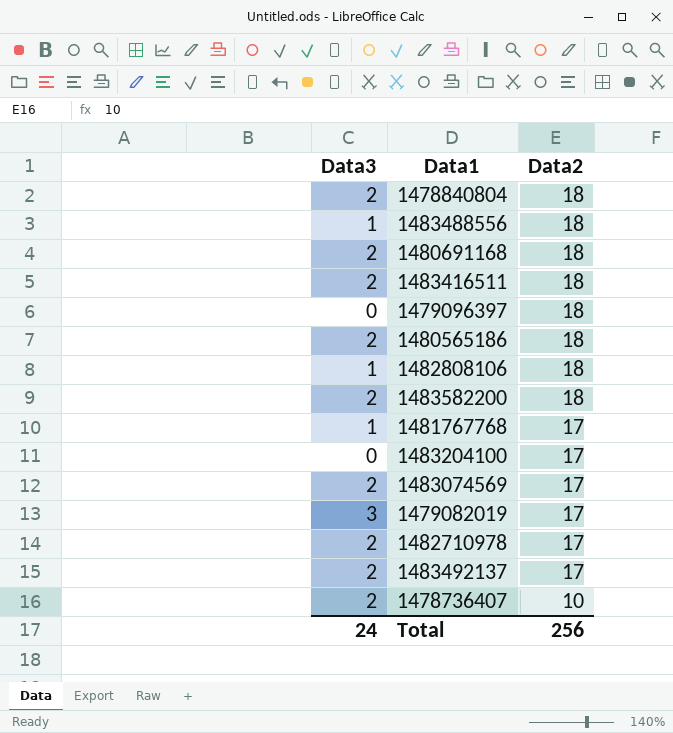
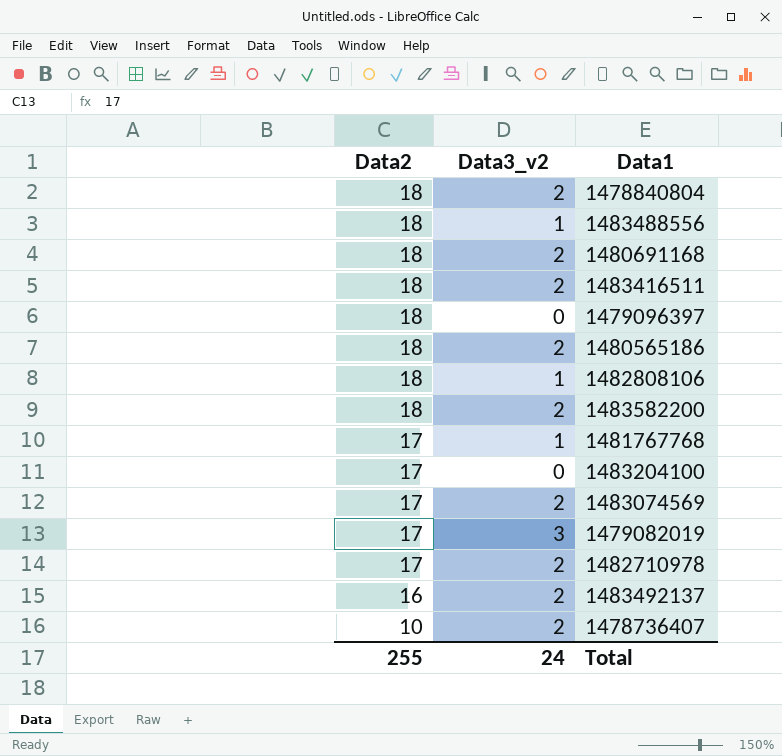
column Data2 | position: 3 -> 1
column name: Data3 -> Data3_v2
1483492137 | Data2: 17 -> 16
Total | Data2: 256 -> 255

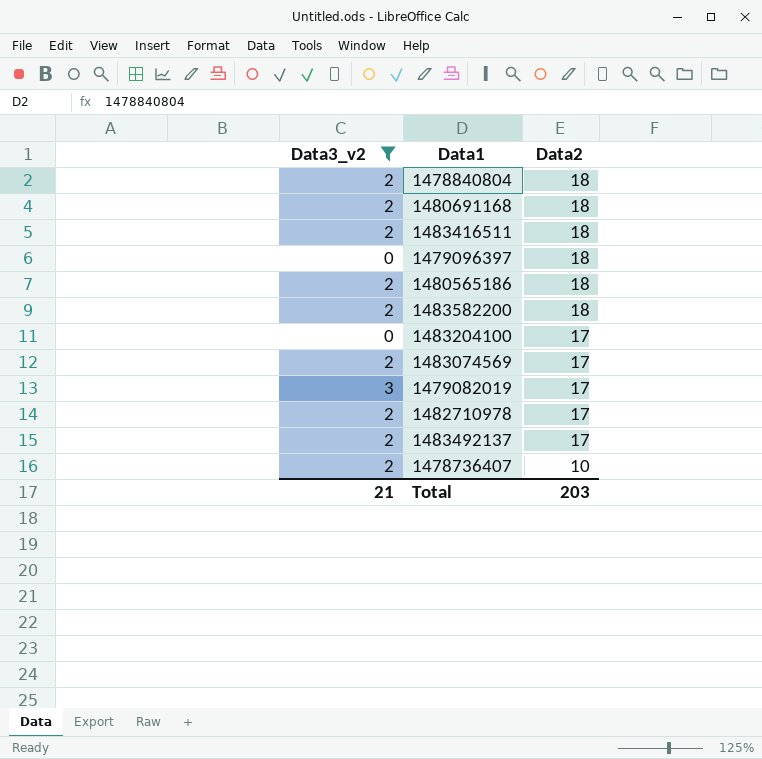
filter: none -> Data3_v2 != 1
column Data2 | position: 1 -> 3
1483492137 | Data2: 16 -> 17
Total | Data3_v2: 24 -> 21
Total | Data2: 255 -> 203

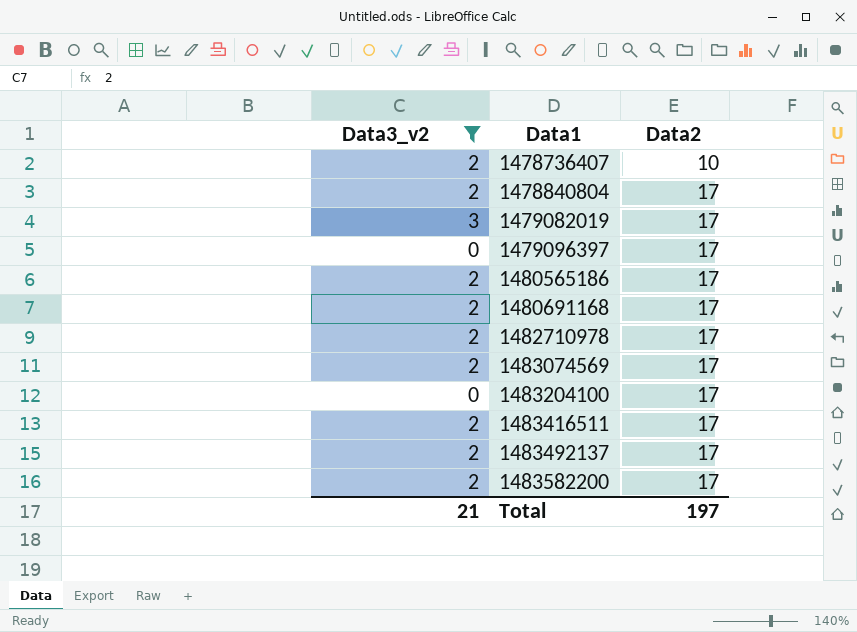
row order: Data2 descending -> Data1 ascending
1478840804 | Data2: 18 -> 17
1479096397 | Data2: 18 -> 17
1480565186 | Data2: 18 -> 17
1480691168 | Data2: 18 -> 17
1483416511 | Data2: 18 -> 17
1483582200 | Data2: 18 -> 17
Total | Data2: 203 -> 197

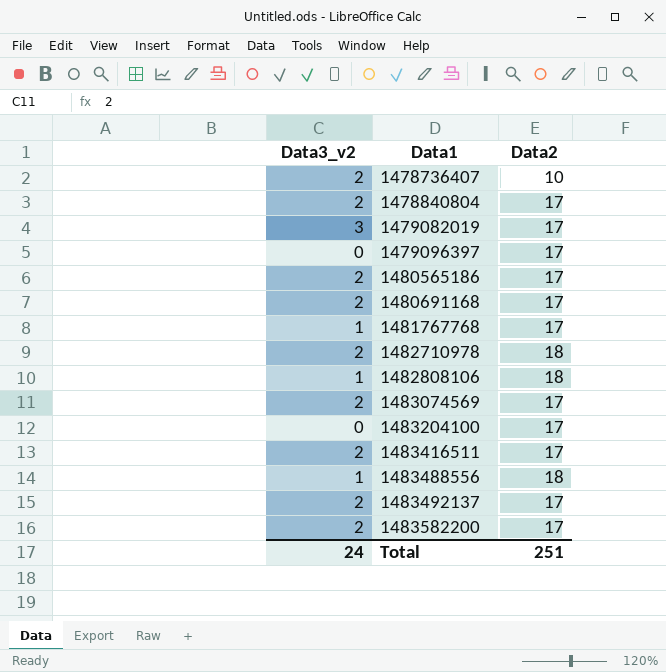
filter: Data3_v2 != 1 -> none
1482710978 | Data2: 17 -> 18
Total | Data3_v2: 21 -> 24
Total | Data2: 197 -> 251

